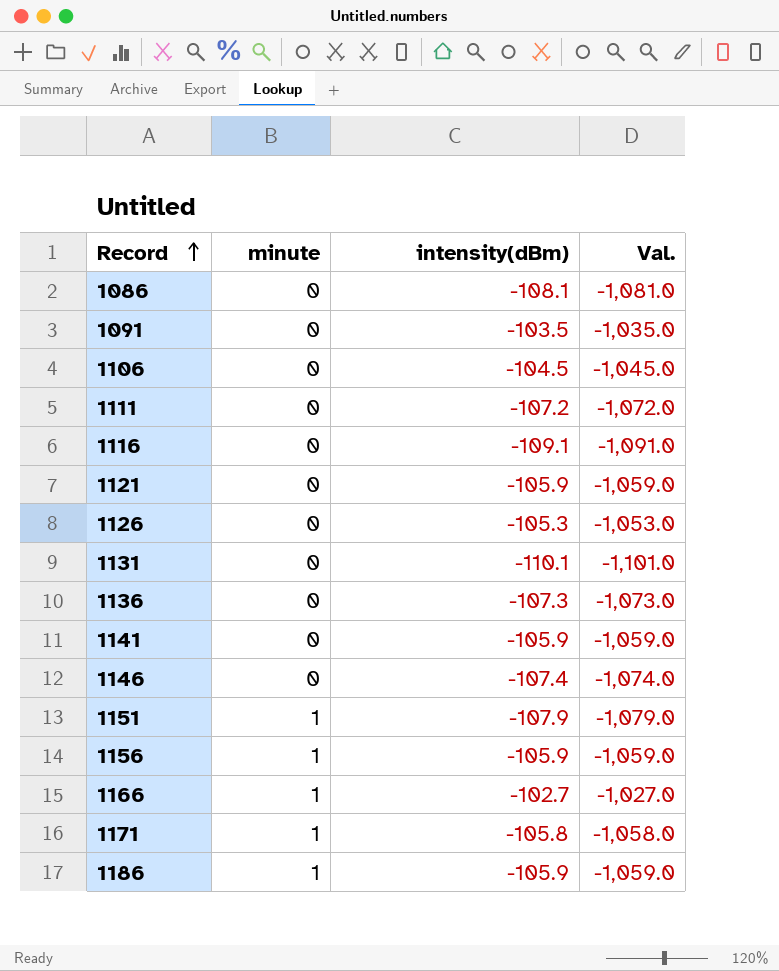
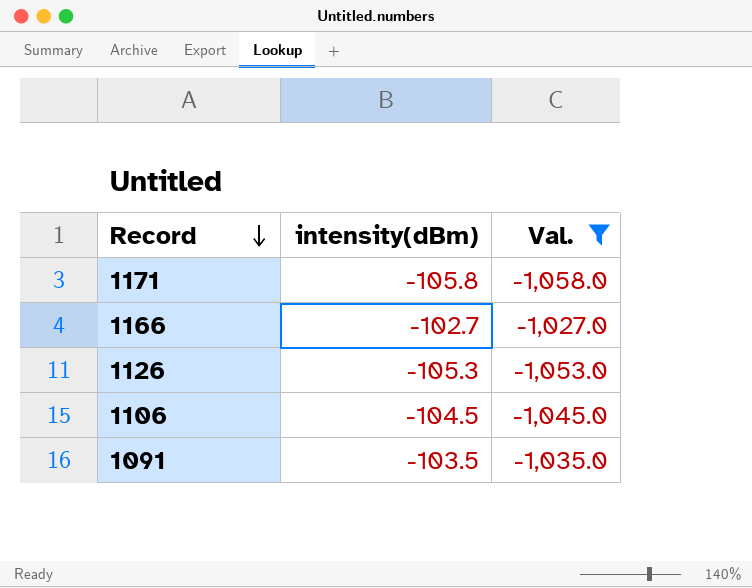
filter: none -> Val. >= -1,058.0
row order: Record ascending -> Record descending
column minute | position: 2 -> none

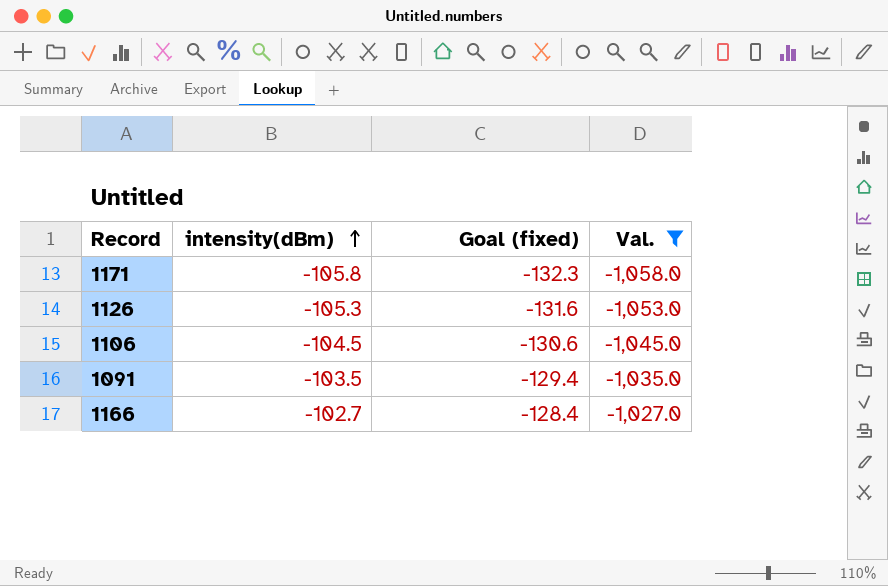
row order: Record descending -> intensity(dBm) ascending
column Goal (fixed) | formula: none -> [intensity(dBm)] * 1.25

